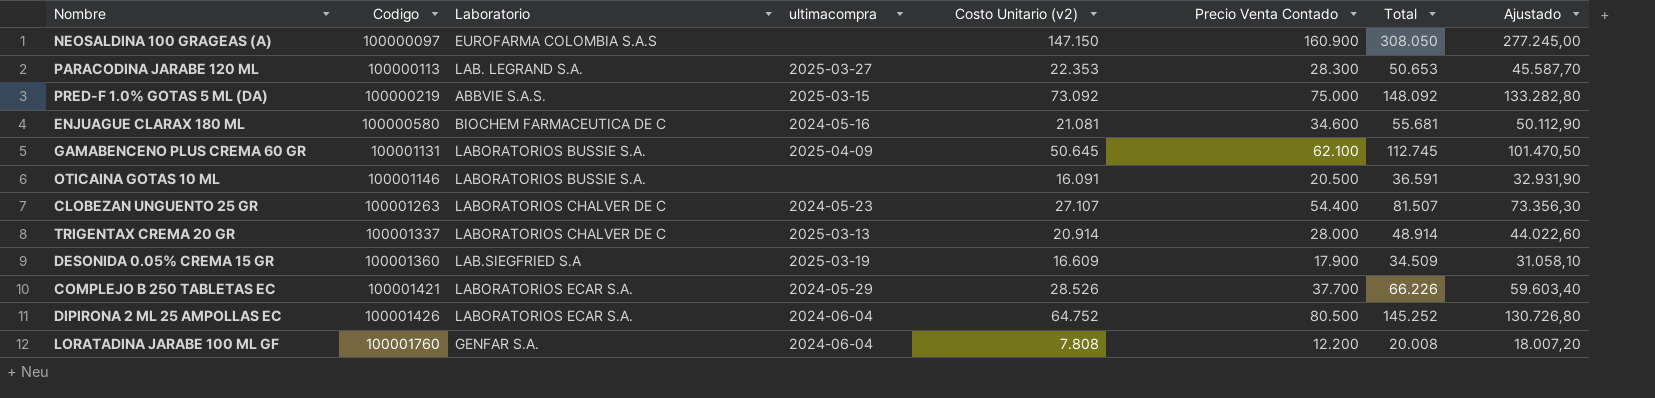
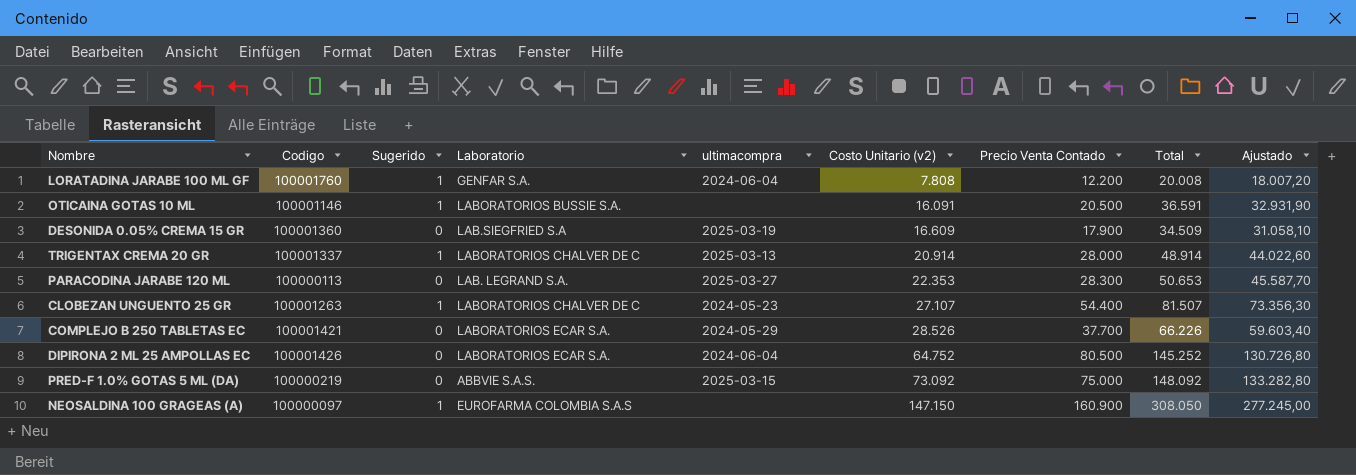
row order: Codigo ascending -> Costo Unitario (v2) ascending
column Sugerido | position: none -> 3
row ENJUAGUE CLARAX 180 ML: 100000580 | BIOCHEM FARMACEUTICA DE C | 2024-05-16 | 21.081 | 34.600 | 55.681 | 50.112,90 -> none
row GAMABENCENO PLUS CREMA 60 GR: 100001131 | LABORATORIOS BUSSIE S.A. | 2025-04-09 | 50.645 | 62.100 | 112.745 | 101.470,50 -> none

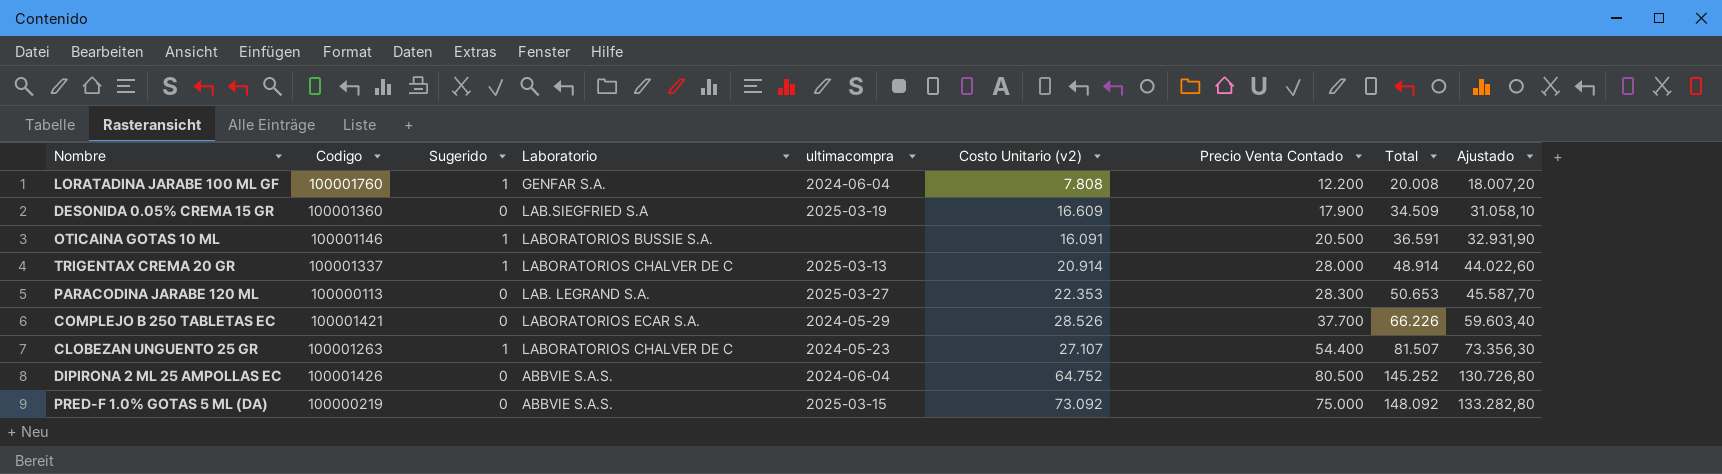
row order: Costo Unitario (v2) ascending -> Total ascending
row NEOSALDINA 100 GRAGEAS (A): 100000097 | 1 | EUROFARMA COLOMBIA S.A.S | none | 147.150 | 160.900 | 308.050 | 277.245,00 -> none
DIPIRONA 2 ML 25 AMPOLLAS EC | Laboratorio: LABORATORIOS ECAR S.A. -> ABBVIE S.A.S.

